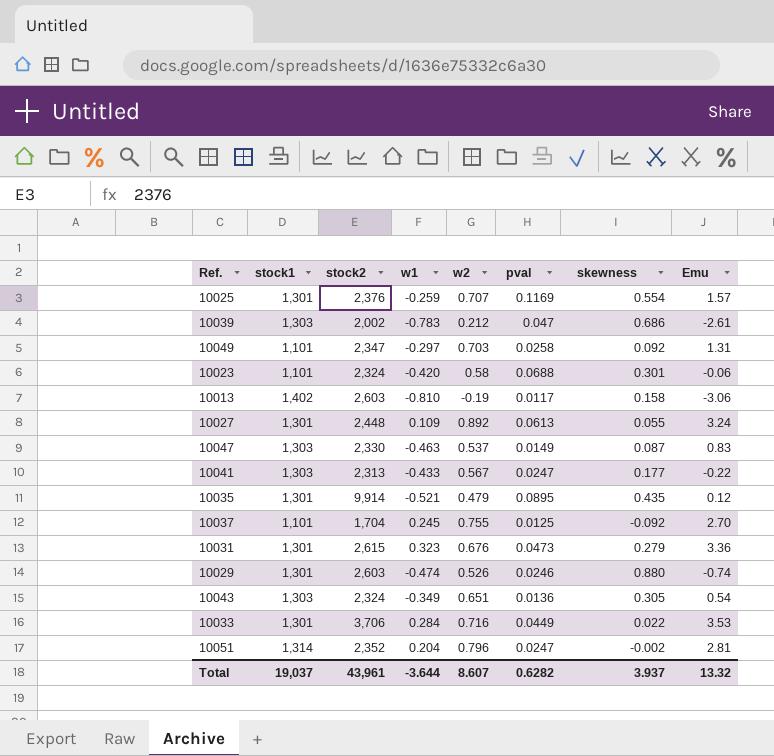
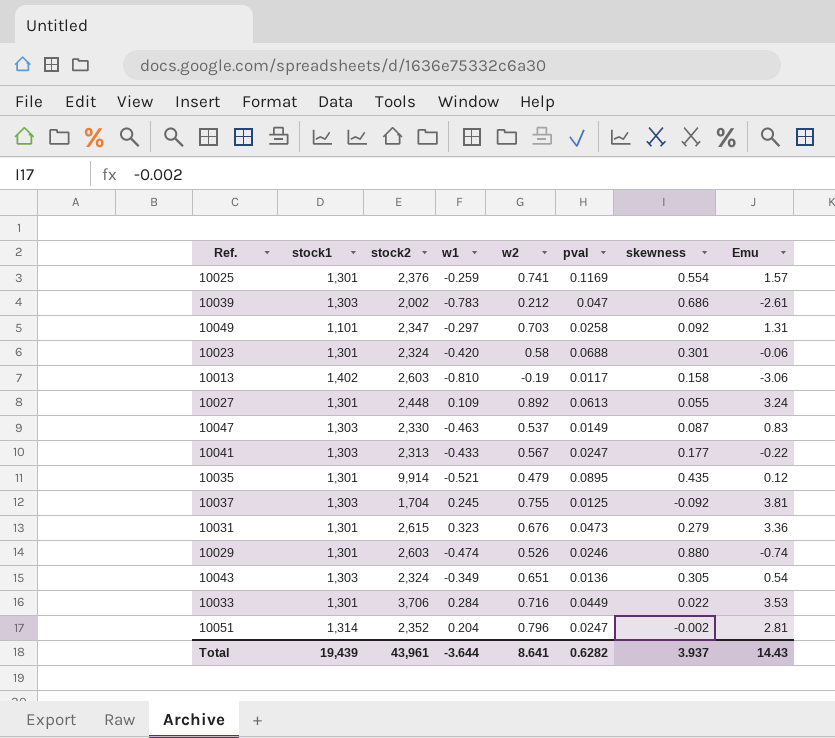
10025 | w2: 0.707 -> 0.741
10023 | stock1: 1,101 -> 1,301
10037 | stock1: 1,101 -> 1,303
10037 | Emu: 2.70 -> 3.81
Total | stock1: 19,037 -> 19,439
Total | w2: 8.607 -> 8.641
Total | Emu: 13.32 -> 14.43

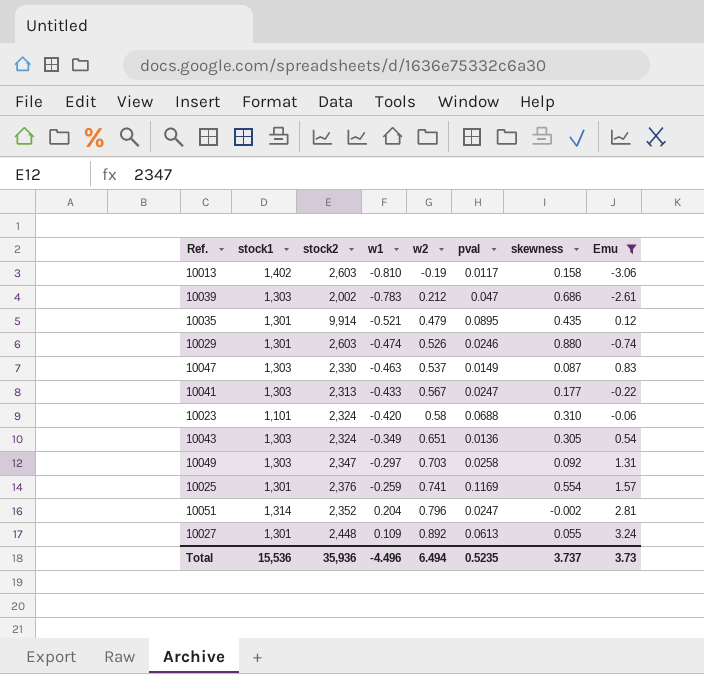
filter: none -> Emu <= 3.24
row order: none -> w2 ascending
10023 | stock1: 1,301 -> 1,101
10023 | skewness: 0.301 -> 0.310
10049 | stock1: 1,101 -> 1,303
Total | stock1: 19,439 -> 15,536
Total | stock2: 43,961 -> 35,936
Total | w1: -3.644 -> -4.496
Total | w2: 8.641 -> 6.494
Total | pval: 0.6282 -> 0.5235
Total | skewness: 3.937 -> 3.737
Total | Emu: 14.43 -> 3.73

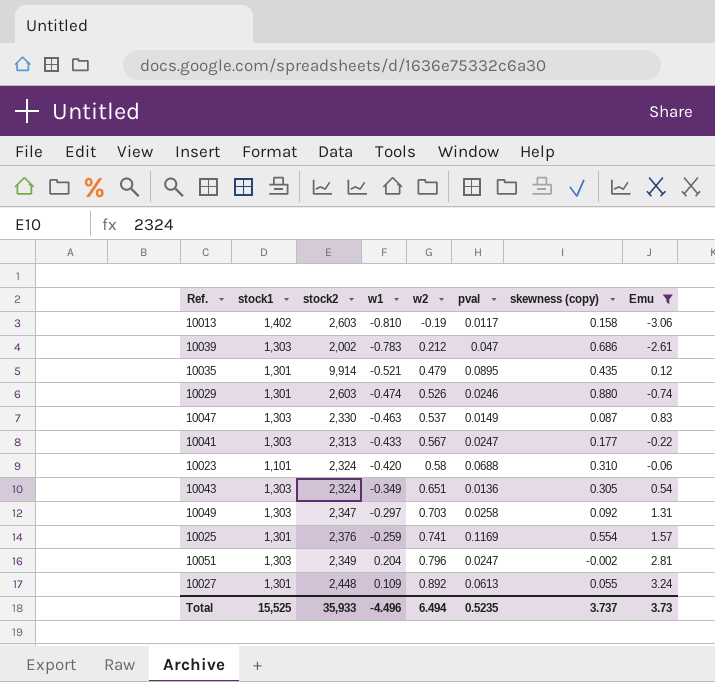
column name: skewness -> skewness (copy)
10051 | stock1: 1,314 -> 1,303
10051 | stock2: 2,352 -> 2,349
Total | stock1: 15,536 -> 15,525
Total | stock2: 35,936 -> 35,933

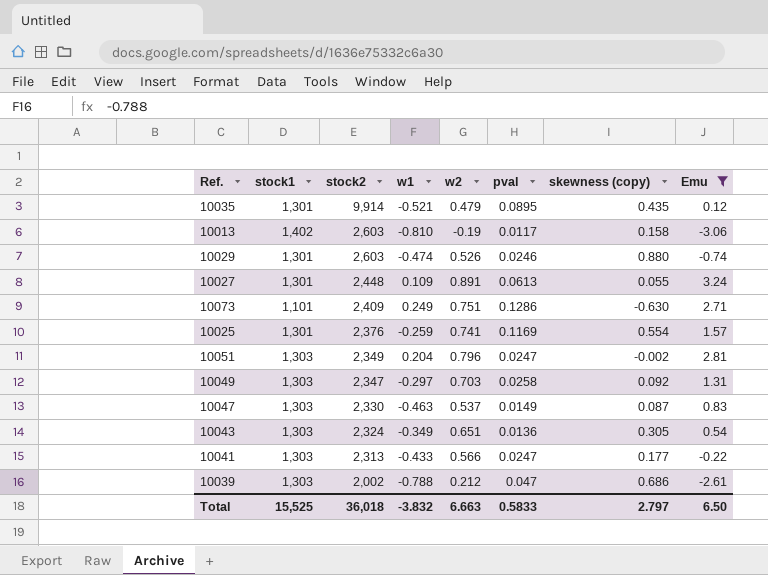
row order: w2 ascending -> stock2 descending
row 10023: 1,101 | 2,324 | -0.420 | 0.58 | 0.0688 | 0.310 | -0.06 -> none
10027 | w2: 0.892 -> 0.891
row 10073: none -> 1,101 | 2,409 | 0.249 | 0.751 | 0.1286 | -0.630 | 2.71
10041 | w2: 0.567 -> 0.566
10039 | w1: -0.783 -> -0.788
Total | stock2: 35,933 -> 36,018
Total | w1: -4.496 -> -3.832
Total | w2: 6.494 -> 6.663
Total | pval: 0.5235 -> 0.5833
Total | skewness (copy): 3.737 -> 2.797
Total | Emu: 3.73 -> 6.50

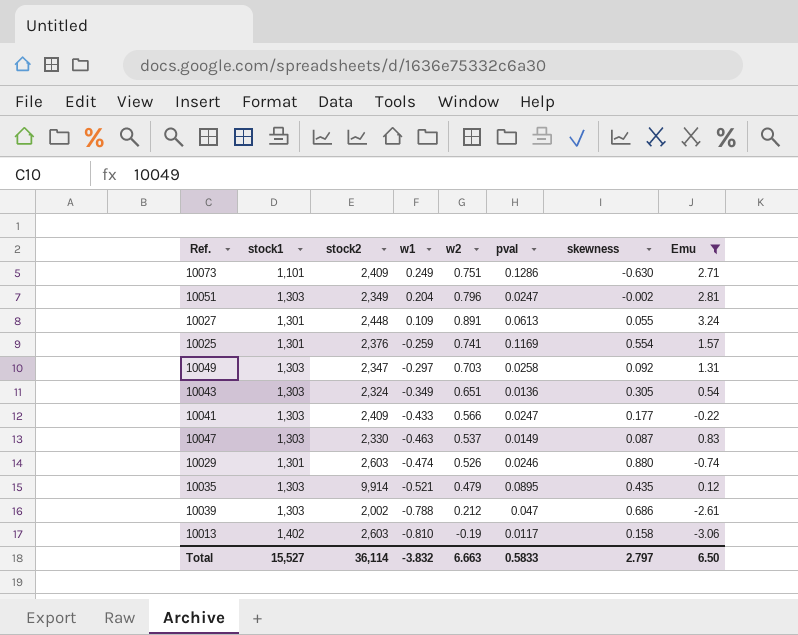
row order: stock2 descending -> w1 descending
column name: skewness (copy) -> skewness
10041 | stock2: 2,313 -> 2,409
10035 | stock1: 1,301 -> 1,303
Total | stock1: 15,525 -> 15,527
Total | stock2: 36,018 -> 36,114

